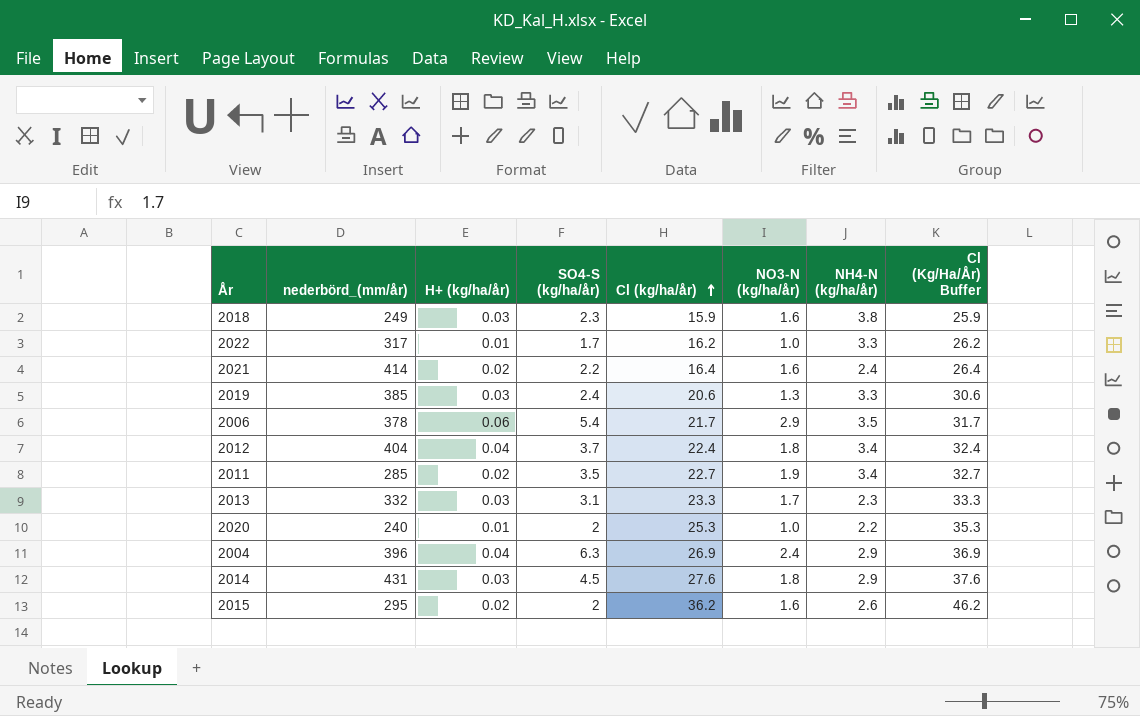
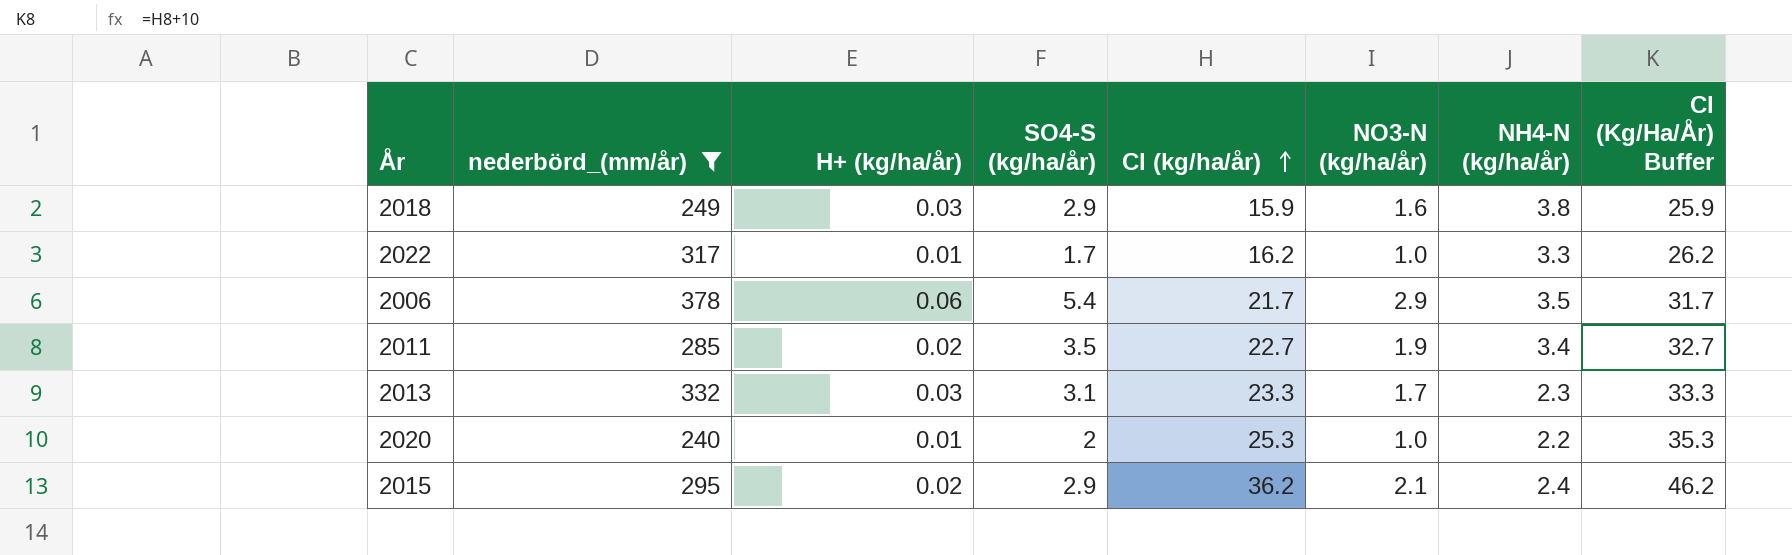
filter: none -> nederbörd_(mm/år) <= 378
2018 | SO4-S (kg/ha/år): 2.3 -> 2.9
2015 | SO4-S (kg/ha/år): 2 -> 2.9
2015 | NO3-N (kg/ha/år): 1.6 -> 2.1
2015 | NH4-N (kg/ha/år): 2.6 -> 2.4

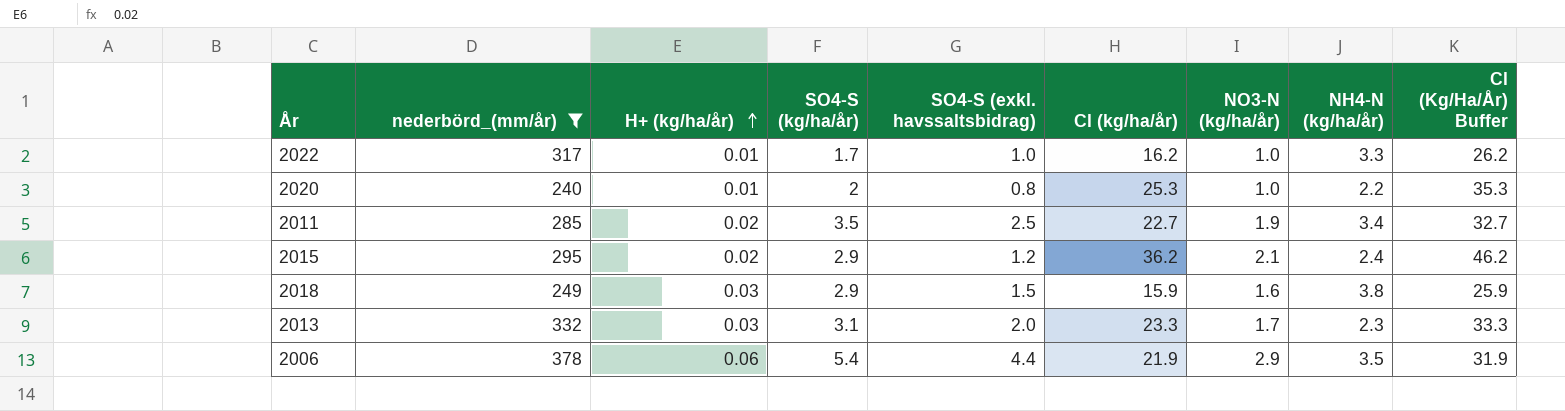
row order: Cl (kg/ha/år) ascending -> H+ (kg/ha/år) ascending
column SO4-S (exkl. havssaltsbidrag) | position: none -> 5
2006 | Cl (kg/ha/år): 21.7 -> 21.9
2006 | Cl (Kg/Ha/År) Buffer: 31.7 -> 31.9

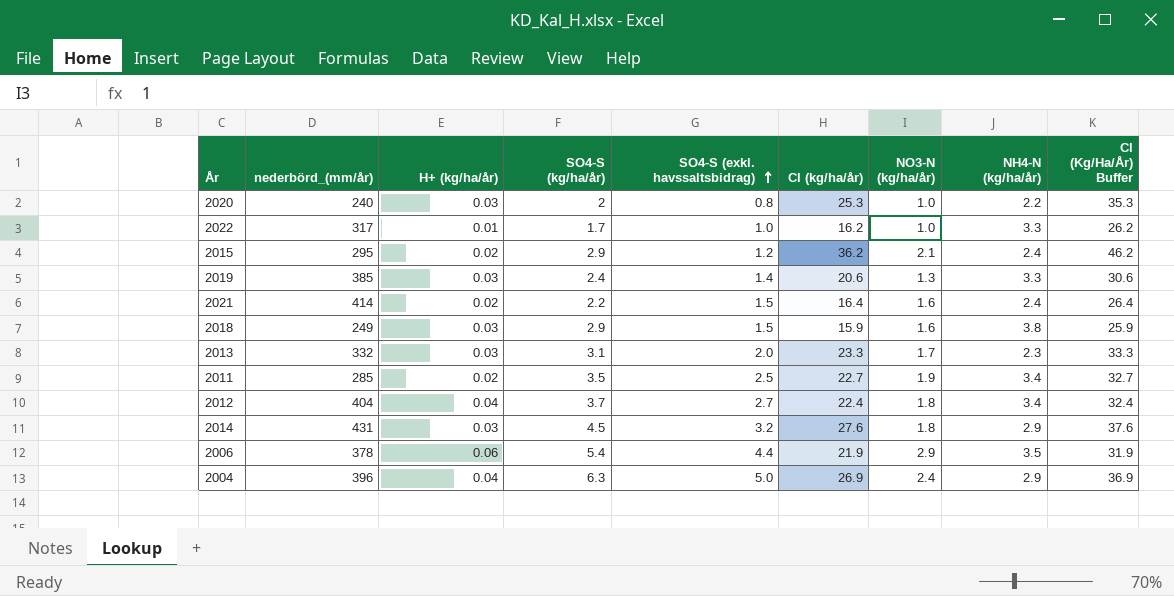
filter: nederbörd_(mm/år) <= 378 -> none
row order: H+ (kg/ha/år) ascending -> SO4-S (exkl. havssaltsbidrag) ascending
2020 | H+ (kg/ha/år): 0.01 -> 0.03

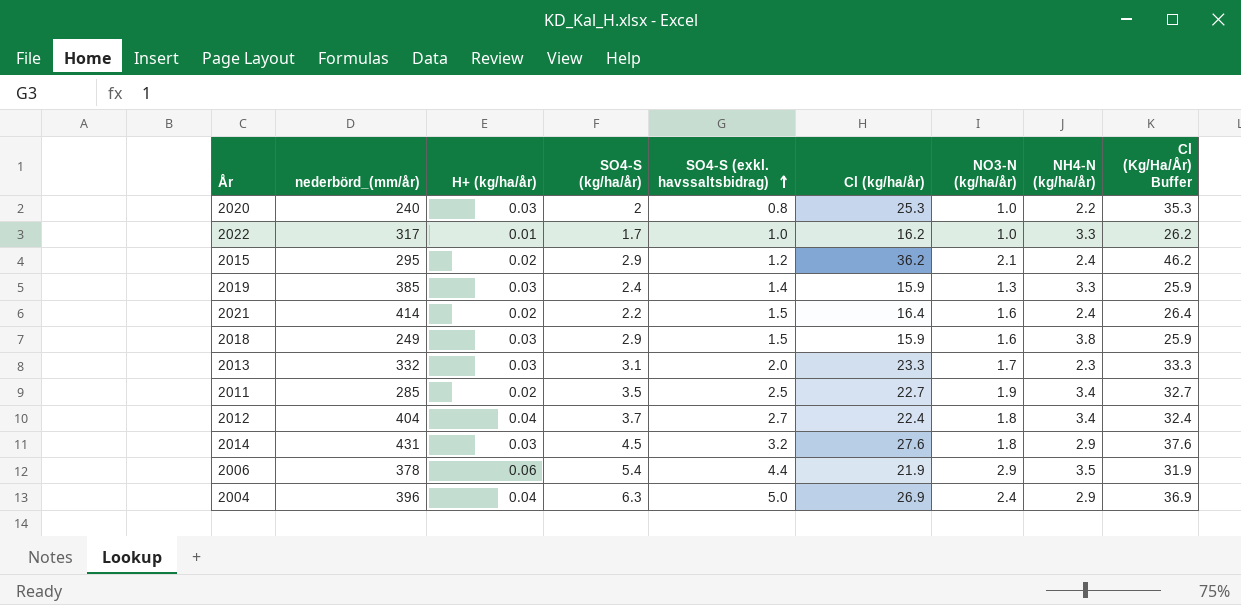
2019 | Cl (kg/ha/år): 20.6 -> 15.9
2019 | Cl (Kg/Ha/År) Buffer: 30.6 -> 25.9

